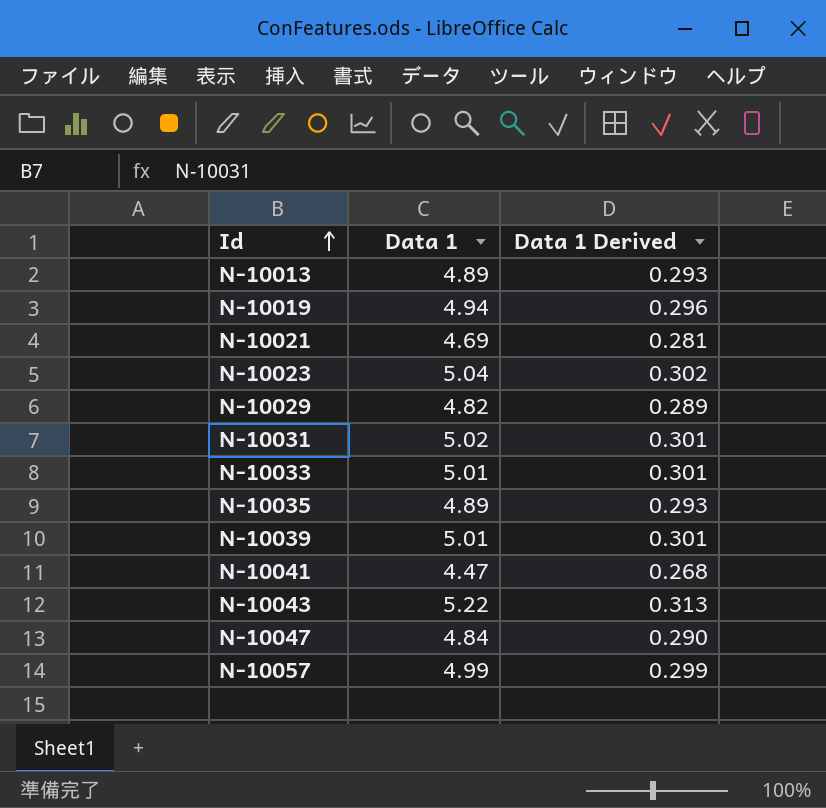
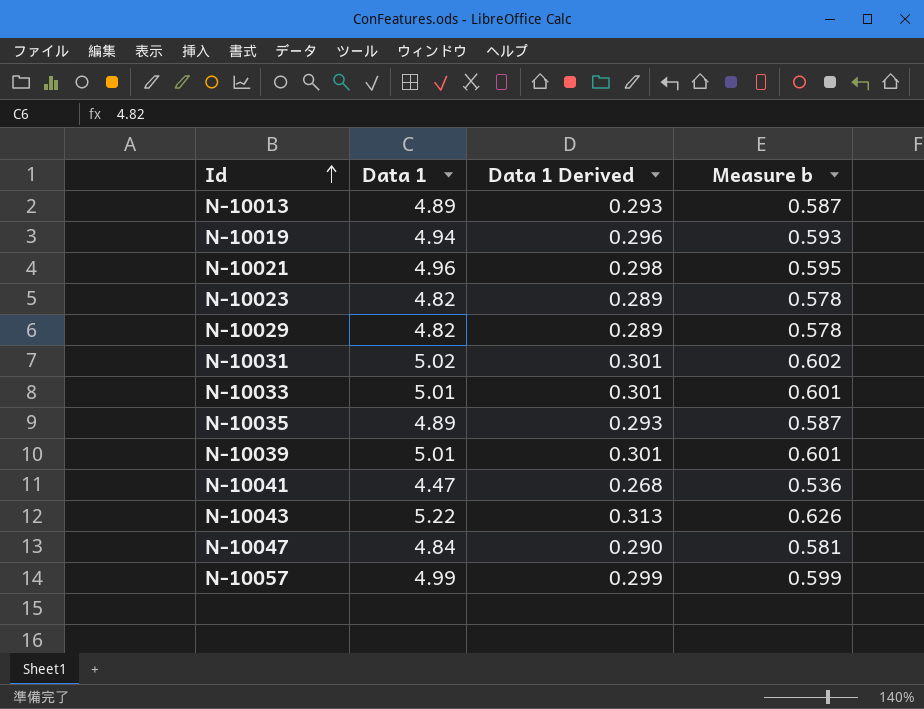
column Measure b | formula: none -> [Data 1] * 0.12
N-10021 | Data 1: 4.69 -> 4.96
N-10021 | Data 1 Derived: 0.281 -> 0.298
N-10023 | Data 1: 5.04 -> 4.82
N-10023 | Data 1 Derived: 0.302 -> 0.289

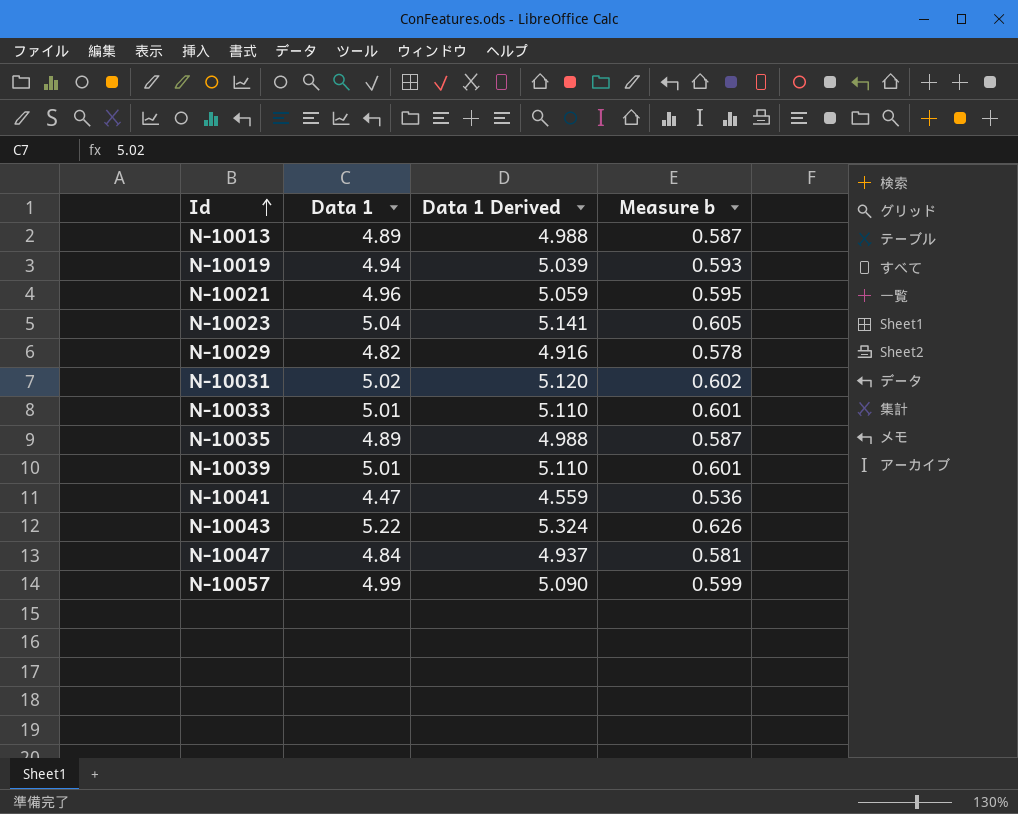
column Data 1 Derived | formula: [Data 1] * 0.06 -> [Data 1] * 1.02
N-10023 | Data 1: 4.82 -> 5.04
N-10023 | Measure b: 0.578 -> 0.605

